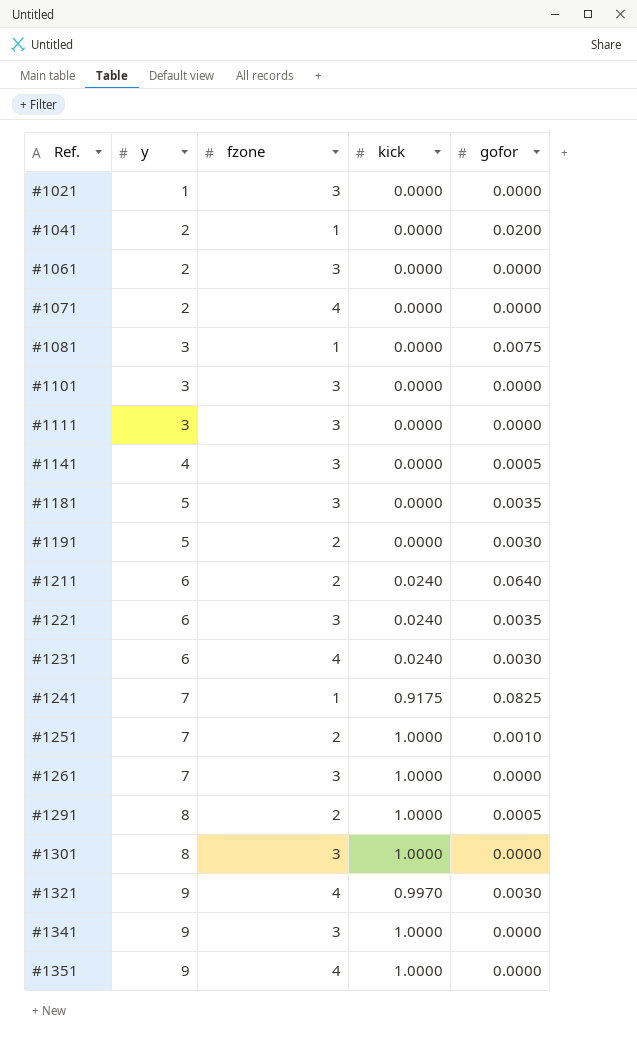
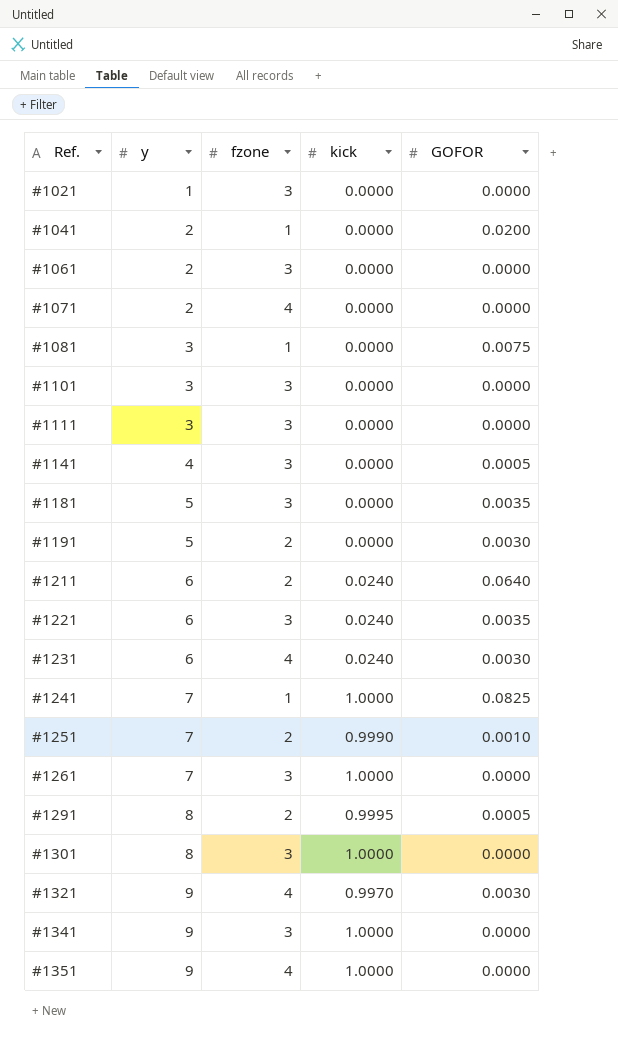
column name: gofor -> GOFOR
#1241 | kick: 0.9175 -> 1.0000
#1251 | kick: 1.0000 -> 0.9990
#1291 | kick: 1.0000 -> 0.9995

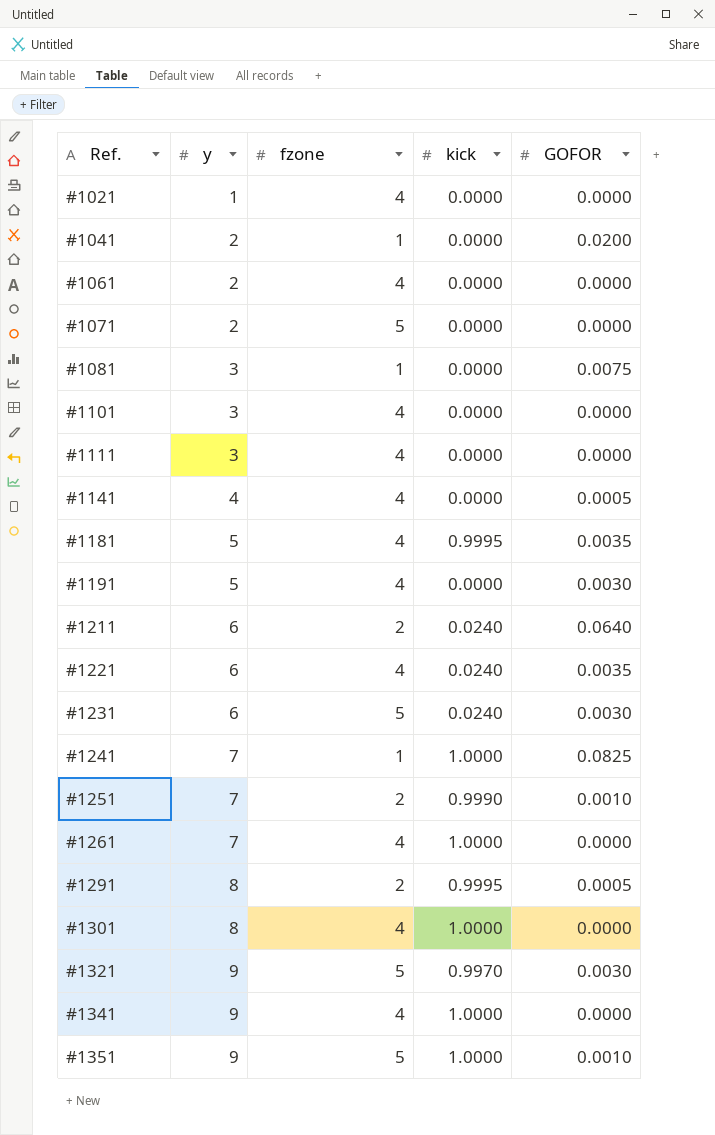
#1021 | fzone: 3 -> 4
#1061 | fzone: 3 -> 4
#1071 | fzone: 4 -> 5
#1101 | fzone: 3 -> 4
#1111 | fzone: 3 -> 4
#1141 | fzone: 3 -> 4
#1181 | fzone: 3 -> 4
#1181 | kick: 0.0000 -> 0.9995
#1191 | fzone: 2 -> 4
#1221 | fzone: 3 -> 4
#1231 | fzone: 4 -> 5
#1261 | fzone: 3 -> 4
#1301 | fzone: 3 -> 4
#1321 | fzone: 4 -> 5
#1341 | fzone: 3 -> 4
#1351 | fzone: 4 -> 5
#1351 | GOFOR: 0.0000 -> 0.0010

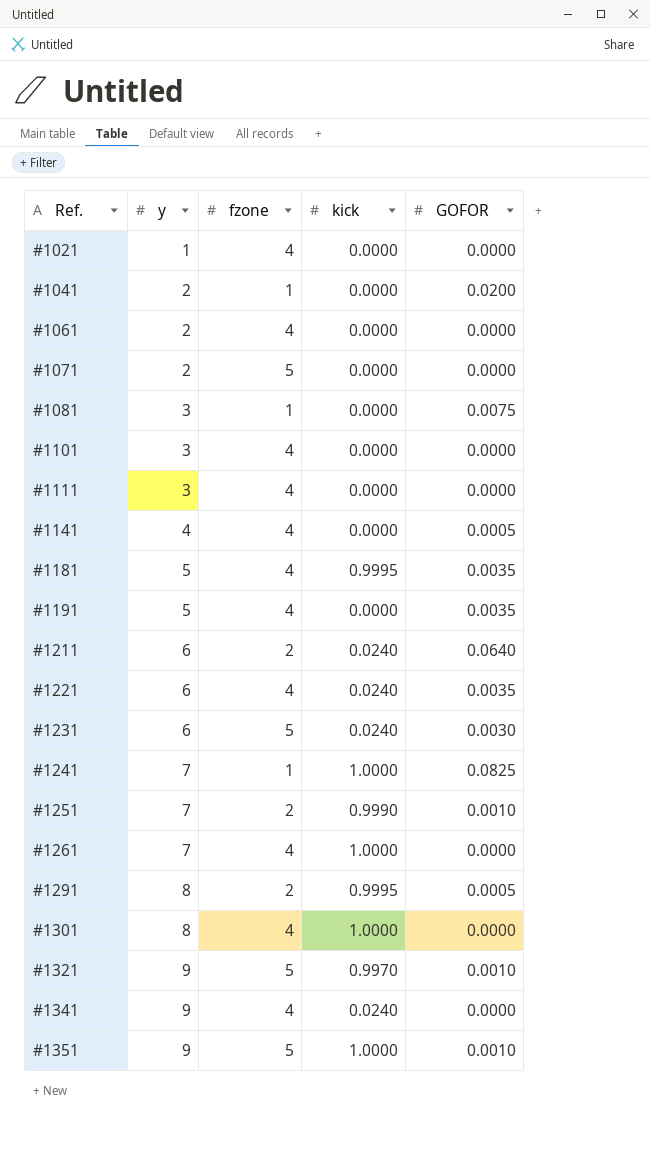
#1191 | GOFOR: 0.0030 -> 0.0035
#1321 | GOFOR: 0.0030 -> 0.0010
#1341 | kick: 1.0000 -> 0.0240

